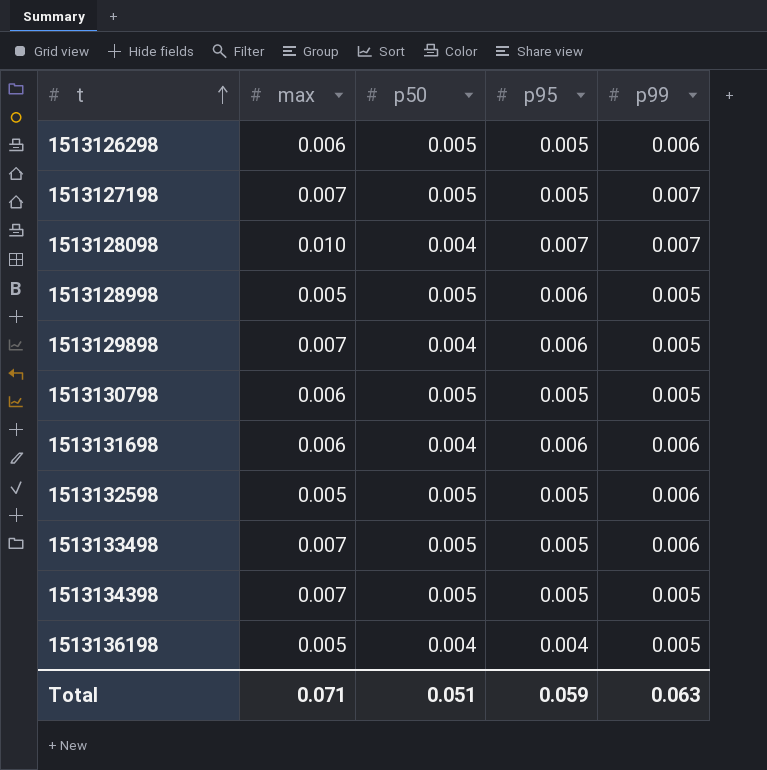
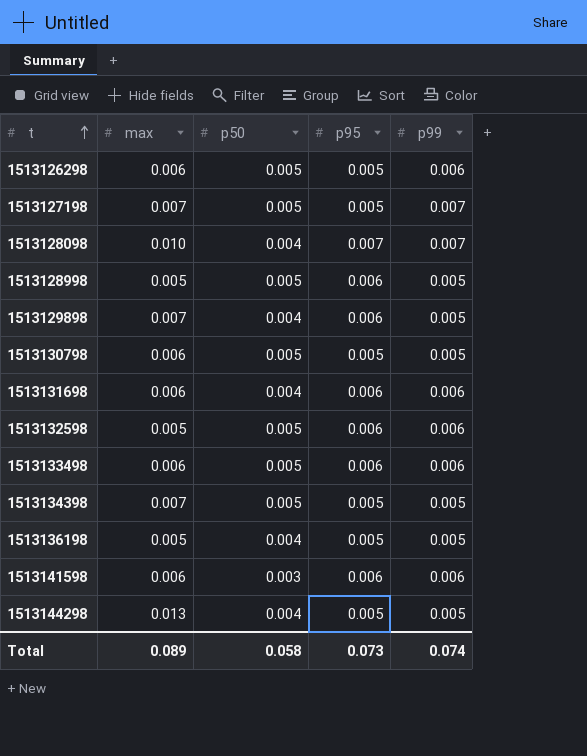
1513132598 | p95: 0.005 -> 0.006
1513133498 | max: 0.007 -> 0.006
1513133498 | p95: 0.005 -> 0.006
1513136198 | p95: 0.004 -> 0.005
row 1513141598: none -> 0.006 | 0.003 | 0.006 | 0.006
row 1513144298: none -> 0.013 | 0.004 | 0.005 | 0.005
Total | max: 0.071 -> 0.089
Total | p50: 0.051 -> 0.058
Total | p95: 0.059 -> 0.073
Total | p99: 0.063 -> 0.074

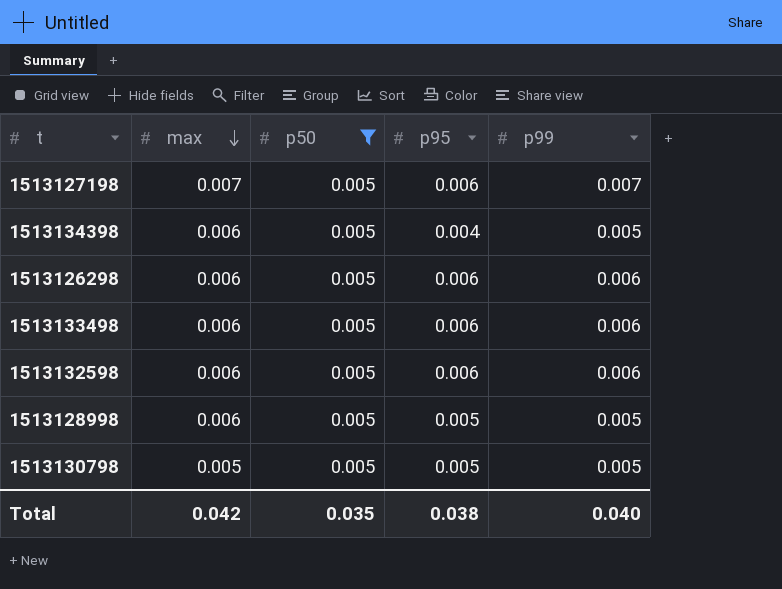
filter: none -> p50 = 0.005
row order: t ascending -> max descending
1513127198 | p95: 0.005 -> 0.006
1513134398 | max: 0.007 -> 0.006
1513134398 | p95: 0.005 -> 0.004
1513126298 | p95: 0.005 -> 0.006
1513132598 | max: 0.005 -> 0.006
1513128998 | max: 0.005 -> 0.006
1513128998 | p95: 0.006 -> 0.005
1513130798 | max: 0.006 -> 0.005
Total | max: 0.089 -> 0.042
Total | p50: 0.058 -> 0.035
Total | p95: 0.073 -> 0.038
Total | p99: 0.074 -> 0.040

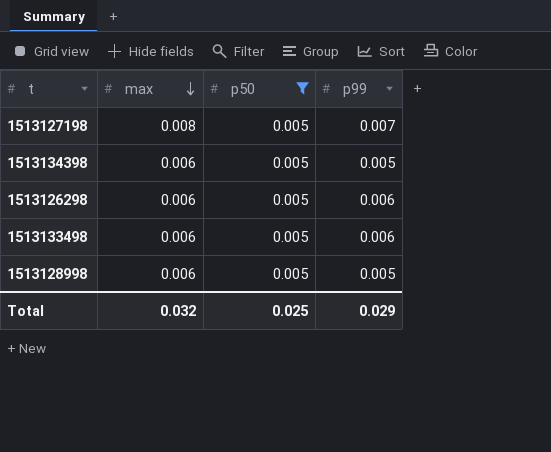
column p95 | position: 4 -> none
row 1513132598: 0.006 | 0.005 | 0.006 | 0.006 -> none
row 1513130798: 0.005 | 0.005 | 0.005 | 0.005 -> none
1513127198 | max: 0.007 -> 0.008
Total | max: 0.042 -> 0.032
Total | p50: 0.035 -> 0.025
Total | p99: 0.040 -> 0.029

